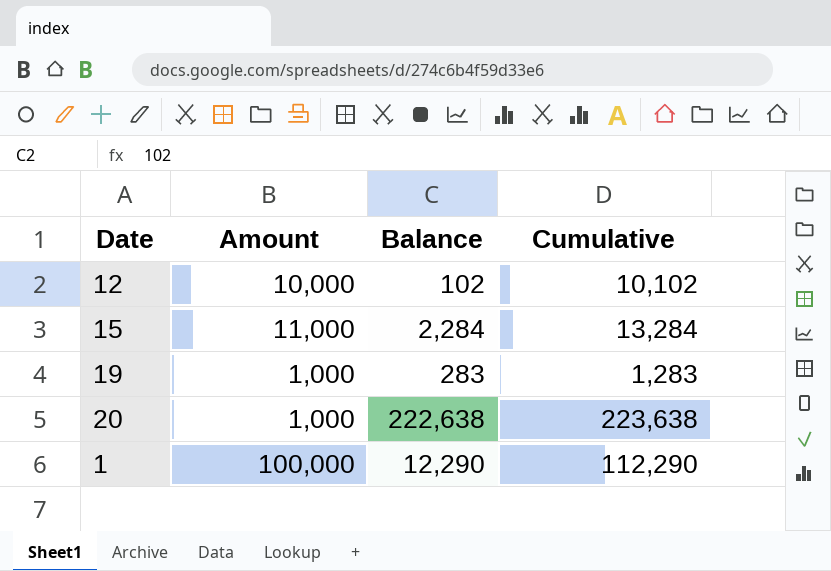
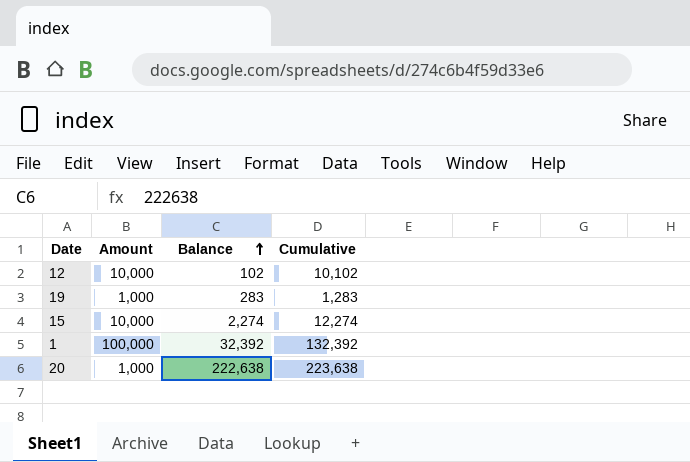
row order: none -> Balance ascending
15 | Amount: 11,000 -> 10,000
15 | Balance: 2,284 -> 2,274
15 | Cumulative: 13,284 -> 12,274
1 | Balance: 12,290 -> 32,392
1 | Cumulative: 112,290 -> 132,392

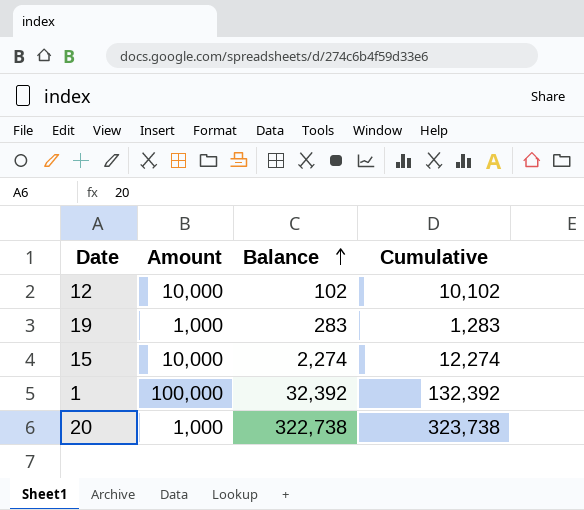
20 | Balance: 222,638 -> 322,738
20 | Cumulative: 223,638 -> 323,738

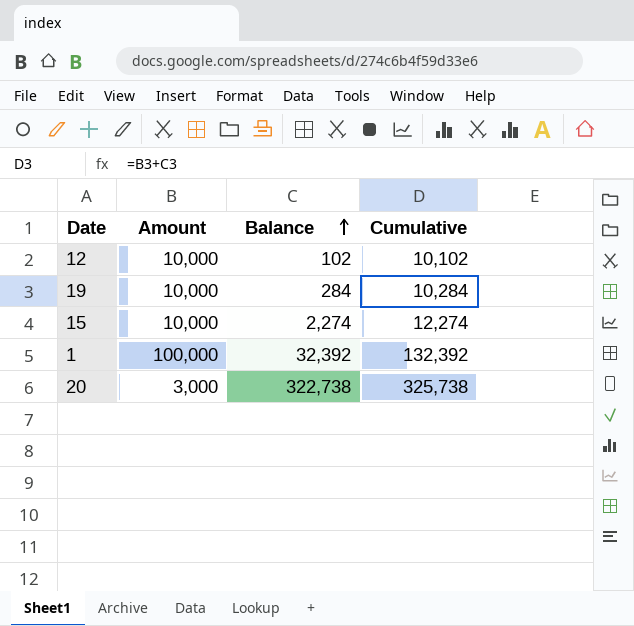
19 | Amount: 1,000 -> 10,000
19 | Balance: 283 -> 284
19 | Cumulative: 1,283 -> 10,284
20 | Amount: 1,000 -> 3,000
20 | Cumulative: 323,738 -> 325,738

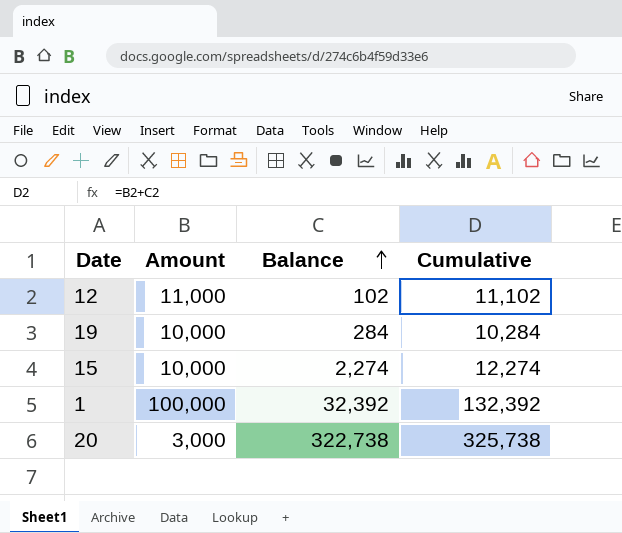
12 | Amount: 10,000 -> 11,000
12 | Cumulative: 10,102 -> 11,102

